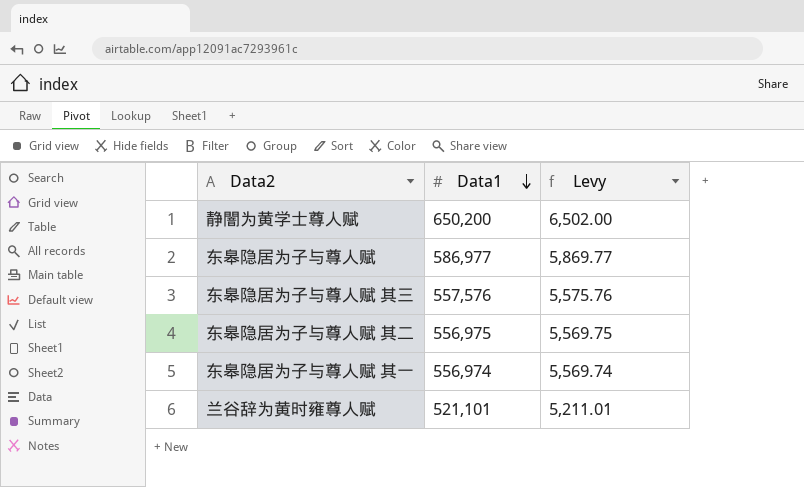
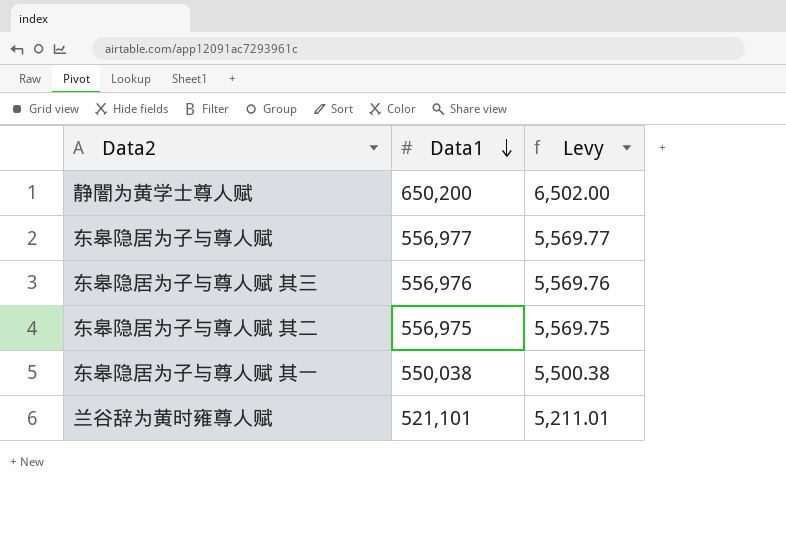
东皋隐居为子与尊人赋 | Data1: 586,977 -> 556,977
东皋隐居为子与尊人赋 | Levy: 5,869.77 -> 5,569.77
东皋隐居为子与尊人赋 其三 | Data1: 557,576 -> 556,976
东皋隐居为子与尊人赋 其三 | Levy: 5,575.76 -> 5,569.76
东皋隐居为子与尊人赋 其一 | Data1: 556,974 -> 550,038
东皋隐居为子与尊人赋 其一 | Levy: 5,569.74 -> 5,500.38

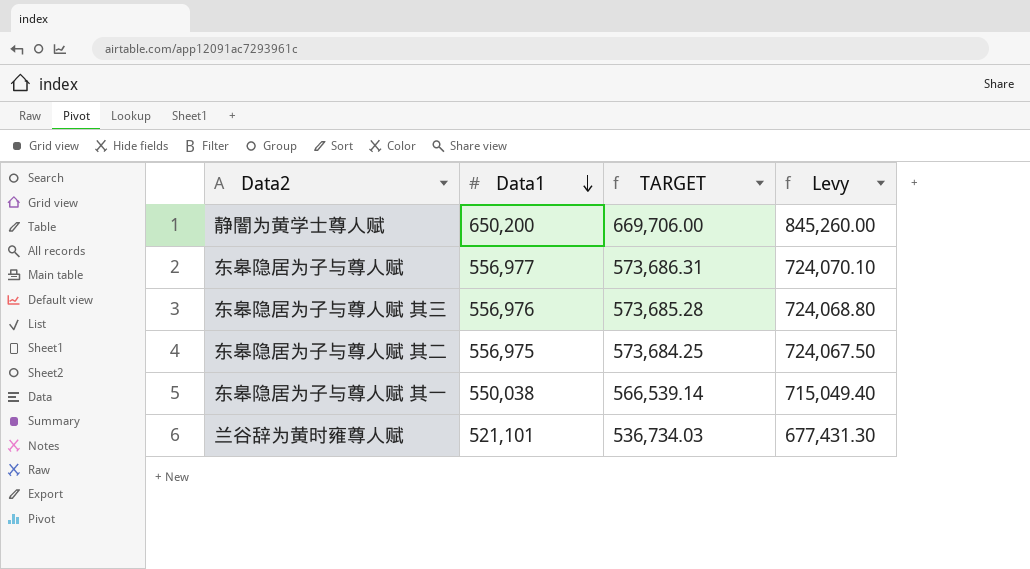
column TARGET | formula: none -> [Data1] * 1.03
column Levy | formula: [Data1] * 0.01 -> [Data1] * 1.3

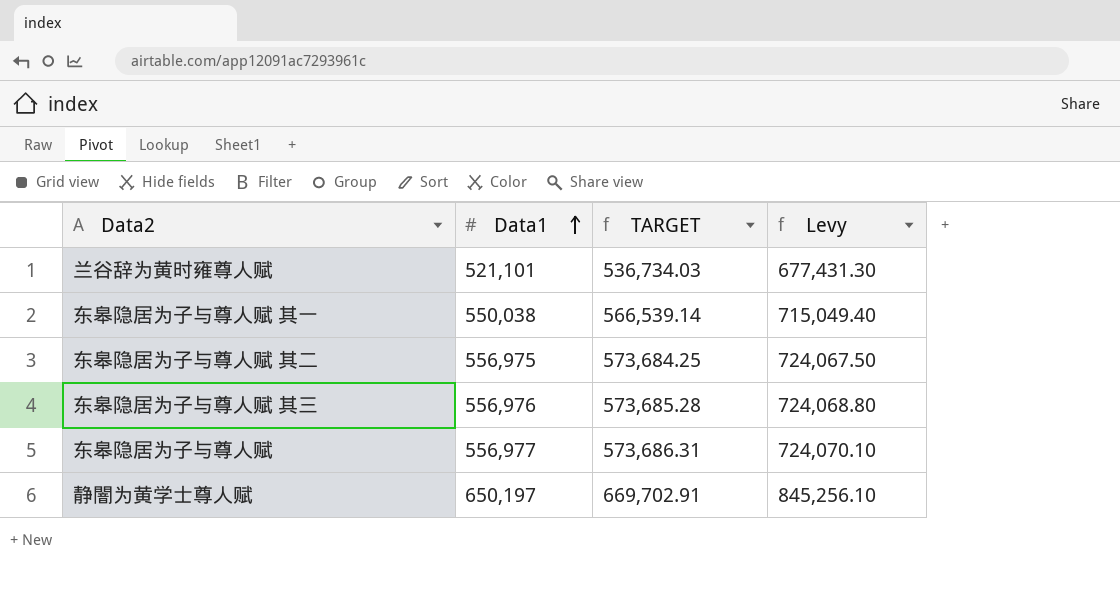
row order: Data1 descending -> Data1 ascending
静闇为黄学士尊人赋 | Data1: 650,200 -> 650,197
静闇为黄学士尊人赋 | TARGET: 669,706.00 -> 669,702.91
静闇为黄学士尊人赋 | Levy: 845,260.00 -> 845,256.10

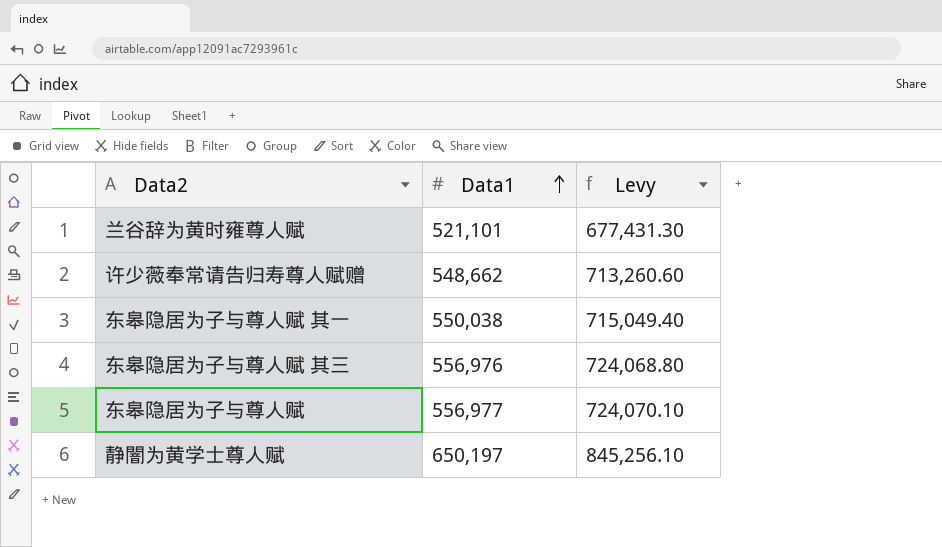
column TARGET | formula: [Data1] * 1.03 -> none
row 东皋隐居为子与尊人赋 其二: 556,975 | 573,684.25 | 724,067.50 -> none
row 许少薇奉常请告归寿尊人赋赠: none -> 548,662 | 713,260.60

